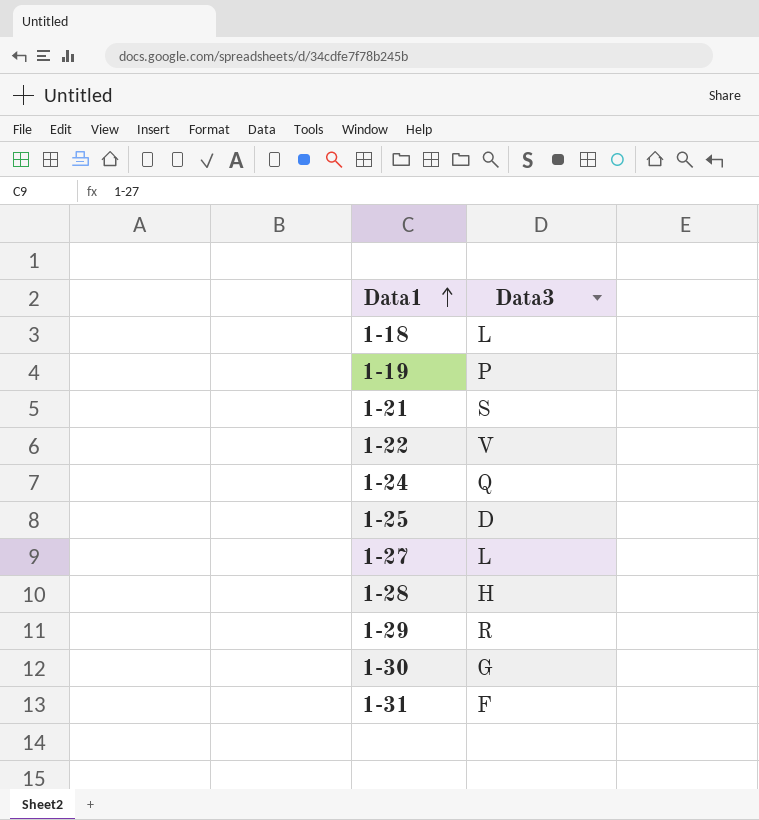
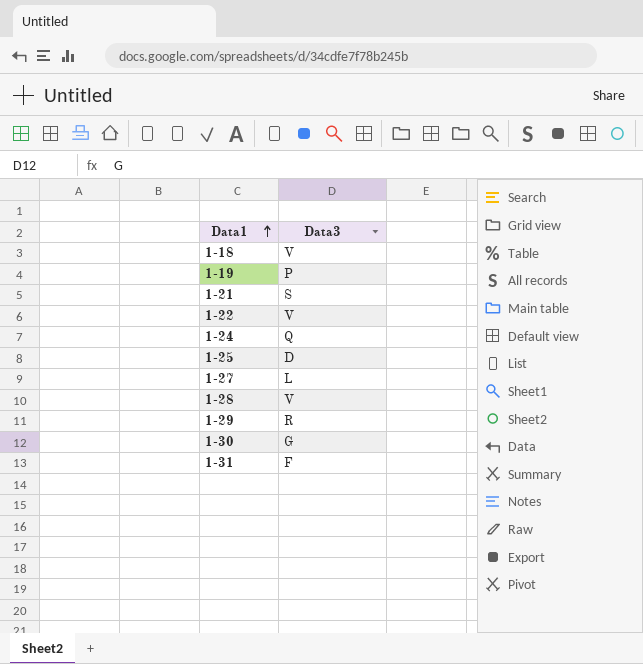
1-18 | Data3: L -> V
1-28 | Data3: H -> V

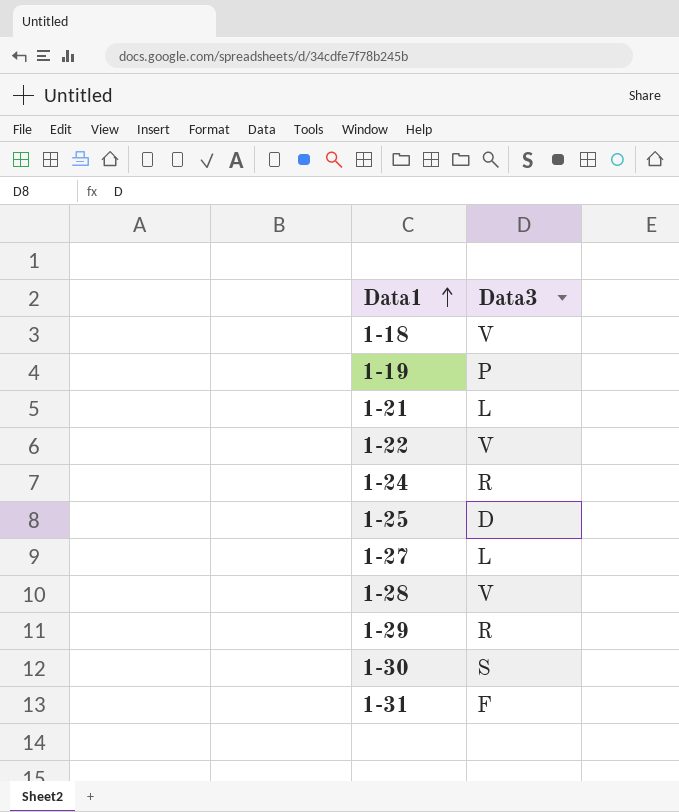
1-21 | Data3: S -> L
1-24 | Data3: Q -> R
1-30 | Data3: G -> S

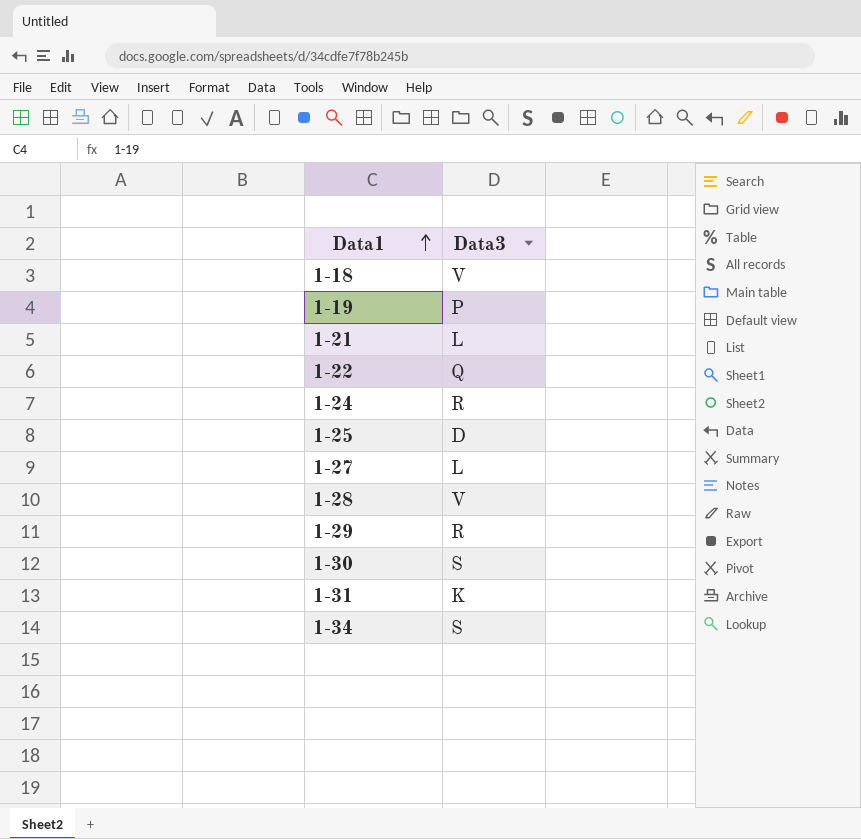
1-22 | Data3: V -> Q
1-31 | Data3: F -> K
row 1-34: none -> S

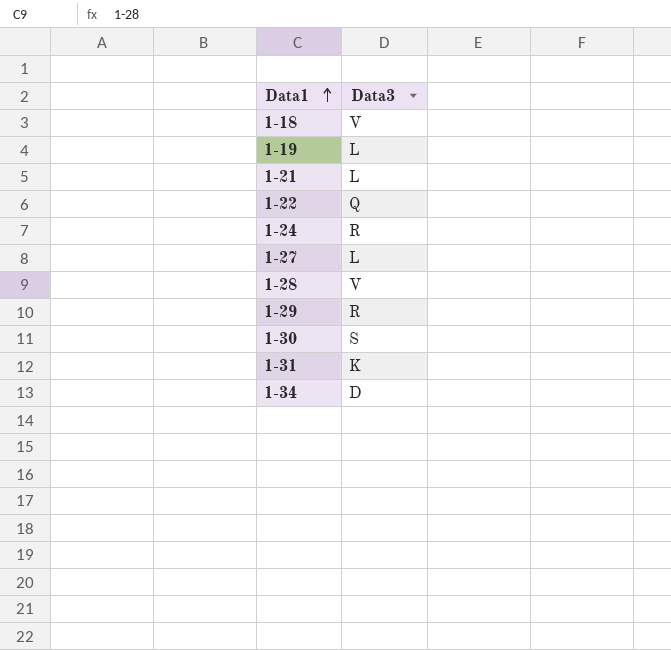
row 1-25: D -> none
1-19 | Data3: P -> L
1-34 | Data3: S -> D

